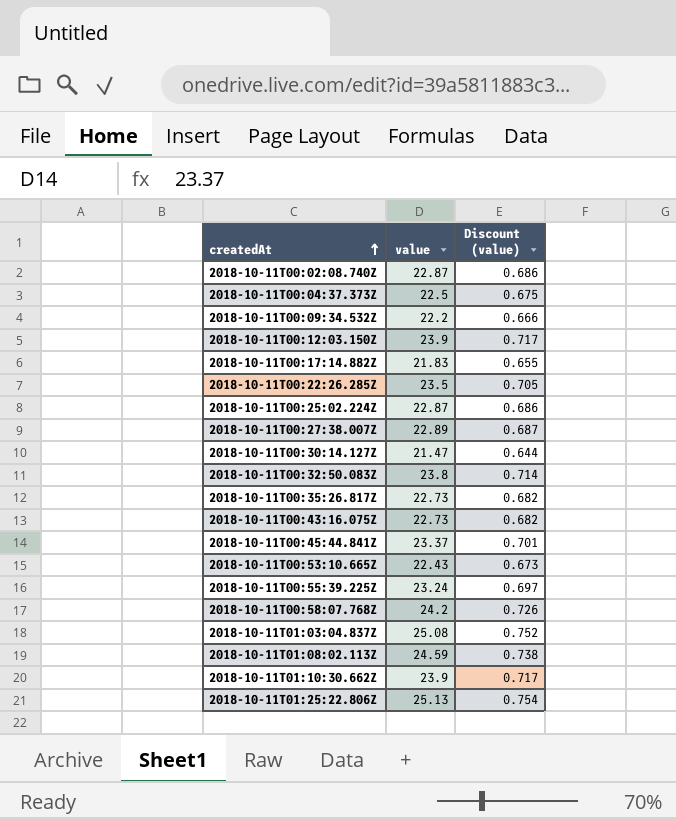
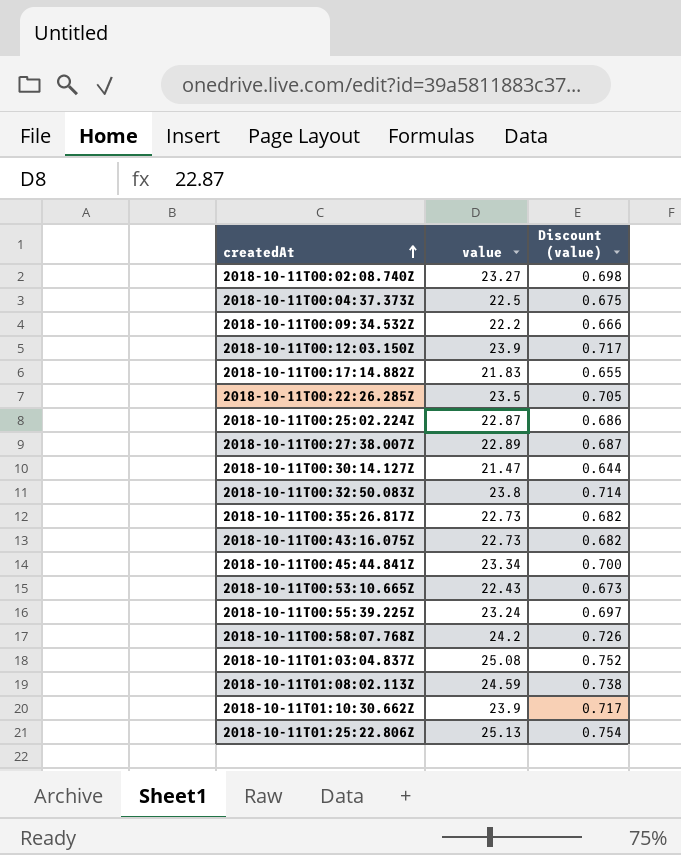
2018-10-11T00:02:08.740Z | value: 22.87 -> 23.27
2018-10-11T00:02:08.740Z | Discount (value): 0.686 -> 0.698
2018-10-11T00:45:44.841Z | value: 23.37 -> 23.34
2018-10-11T00:45:44.841Z | Discount (value): 0.701 -> 0.700

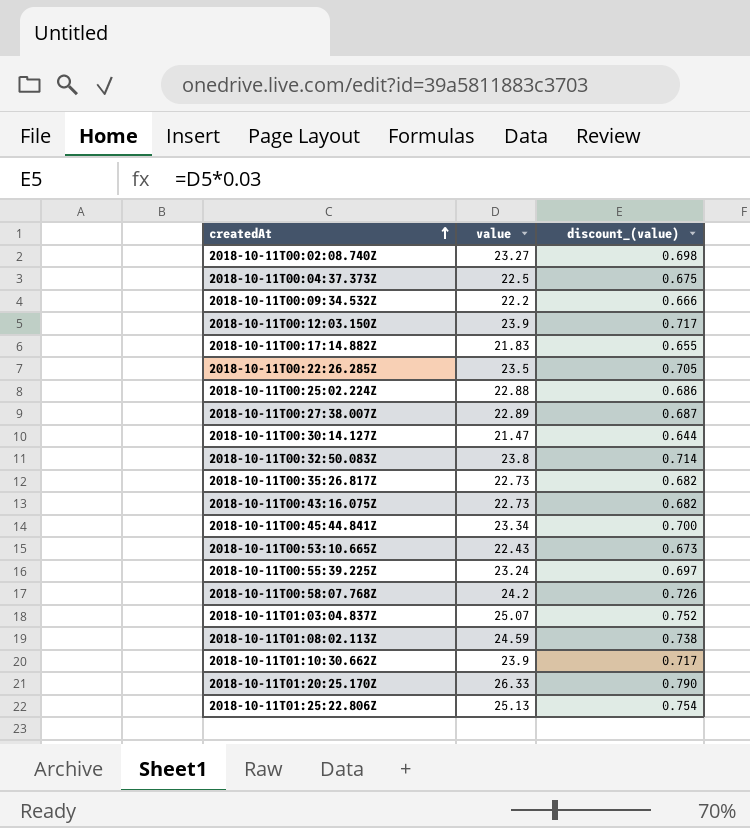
column name: Discount (value) -> discount_(value)
2018-10-11T00:25:02.224Z | value: 22.87 -> 22.88
2018-10-11T01:03:04.837Z | value: 25.08 -> 25.07
row 2018-10-11T01:20:25.170Z: none -> 26.33 | 0.790

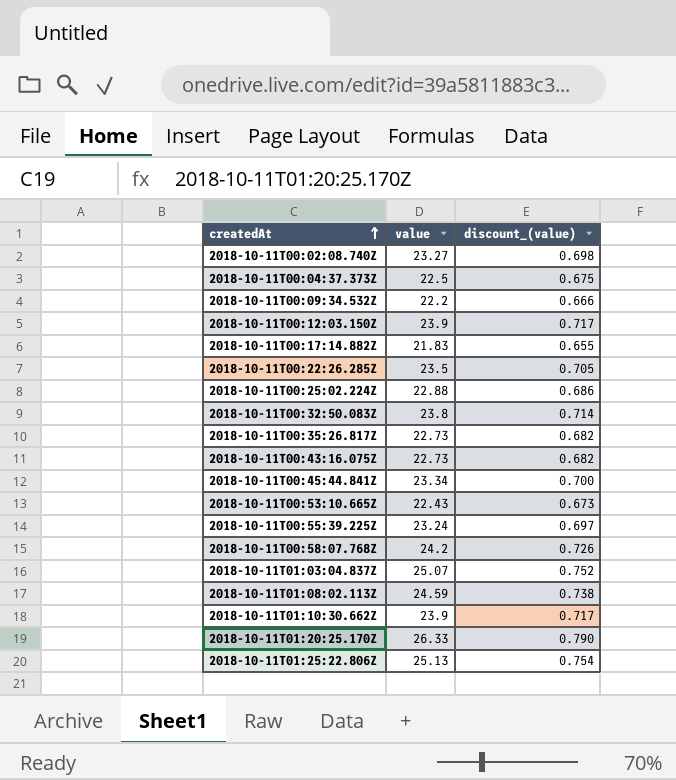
row 2018-10-11T00:27:38.007Z: 22.89 | 0.687 -> none
row 2018-10-11T00:30:14.127Z: 21.47 | 0.644 -> none

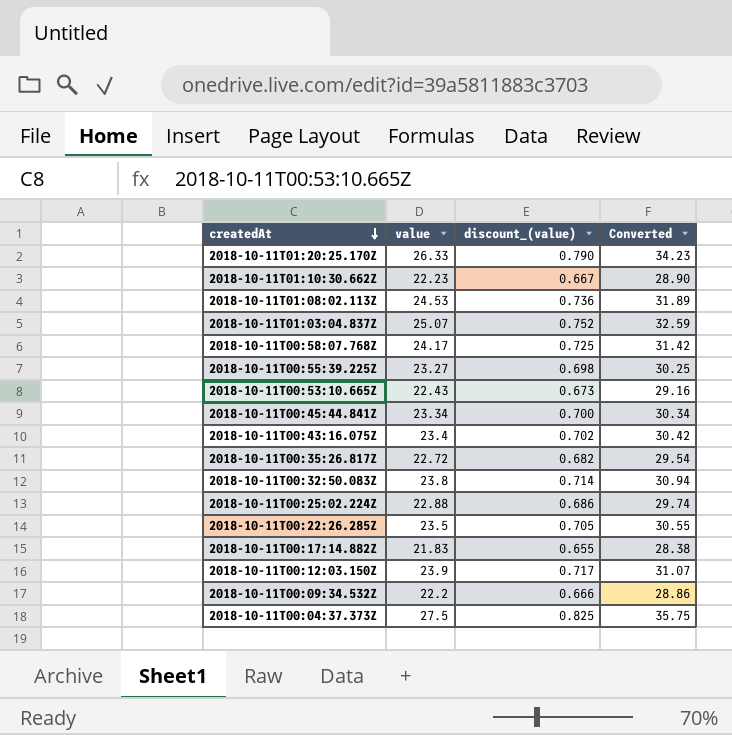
row order: createdAt ascending -> createdAt descending
column Converted | formula: none -> [value] * 1.3
row 2018-10-11T00:02:08.740Z: 23.27 | 0.698 -> none
row 2018-10-11T01:25:22.806Z: 25.13 | 0.754 -> none
2018-10-11T01:10:30.662Z | value: 23.9 -> 22.23
2018-10-11T01:10:30.662Z | discount_(value): 0.717 -> 0.667
2018-10-11T01:08:02.113Z | value: 24.59 -> 24.53
2018-10-11T01:08:02.113Z | discount_(value): 0.738 -> 0.736
2018-10-11T00:58:07.768Z | value: 24.2 -> 24.17
2018-10-11T00:58:07.768Z | discount_(value): 0.726 -> 0.725
2018-10-11T00:55:39.225Z | value: 23.24 -> 23.27
2018-10-11T00:55:39.225Z | discount_(value): 0.697 -> 0.698
2018-10-11T00:43:16.075Z | value: 22.73 -> 23.4
2018-10-11T00:43:16.075Z | discount_(value): 0.682 -> 0.702
2018-10-11T00:35:26.817Z | value: 22.73 -> 22.72
2018-10-11T00:04:37.373Z | value: 22.5 -> 27.5
2018-10-11T00:04:37.373Z | discount_(value): 0.675 -> 0.825

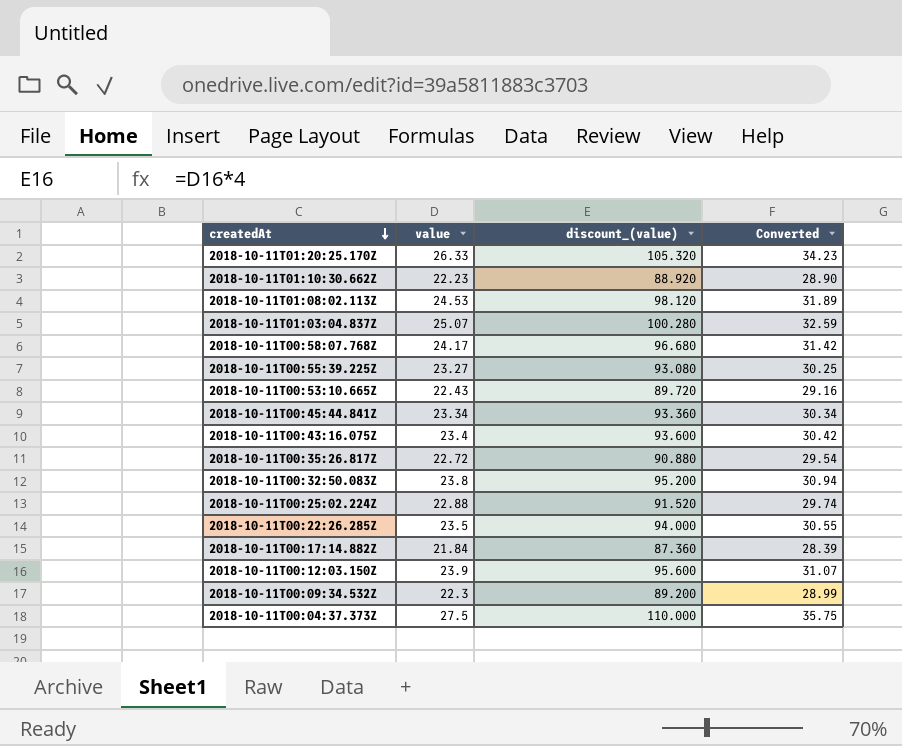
column discount_(value) | formula: [value] * 0.03 -> [value] * 4
2018-10-11T00:17:14.882Z | value: 21.83 -> 21.84
2018-10-11T00:17:14.882Z | Converted: 28.38 -> 28.39
2018-10-11T00:09:34.532Z | value: 22.2 -> 22.3
2018-10-11T00:09:34.532Z | Converted: 28.86 -> 28.99

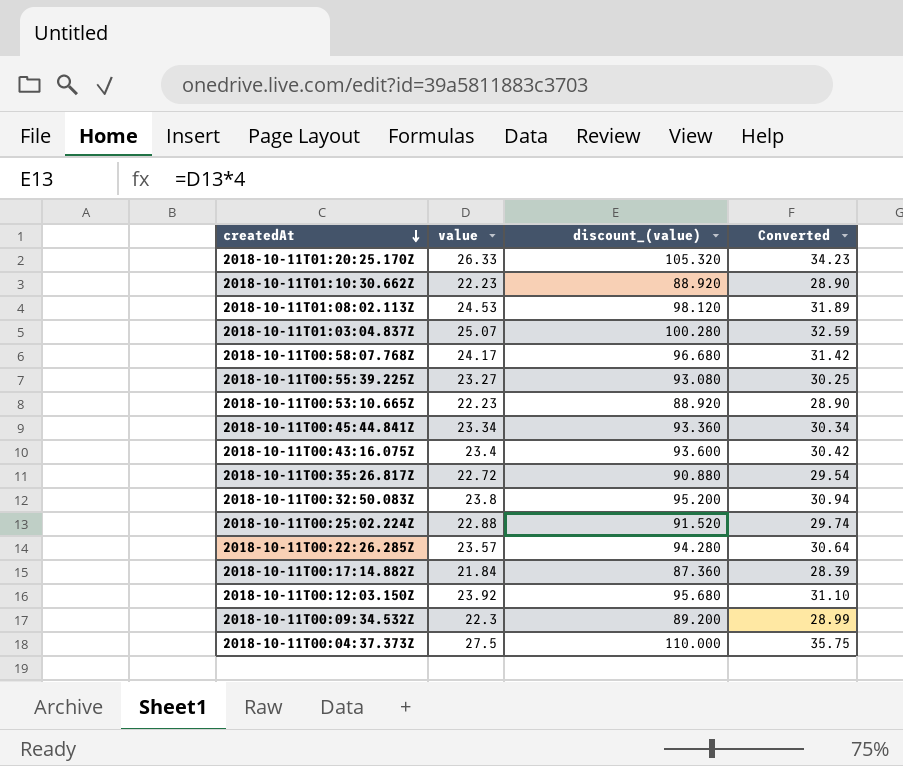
2018-10-11T00:53:10.665Z | value: 22.43 -> 22.23
2018-10-11T00:53:10.665Z | discount_(value): 89.720 -> 88.920
2018-10-11T00:53:10.665Z | Converted: 29.16 -> 28.90
2018-10-11T00:22:26.285Z | value: 23.5 -> 23.57
2018-10-11T00:22:26.285Z | discount_(value): 94.000 -> 94.280
2018-10-11T00:22:26.285Z | Converted: 30.55 -> 30.64
2018-10-11T00:12:03.150Z | value: 23.9 -> 23.92
2018-10-11T00:12:03.150Z | discount_(value): 95.600 -> 95.680
2018-10-11T00:12:03.150Z | Converted: 31.07 -> 31.10

